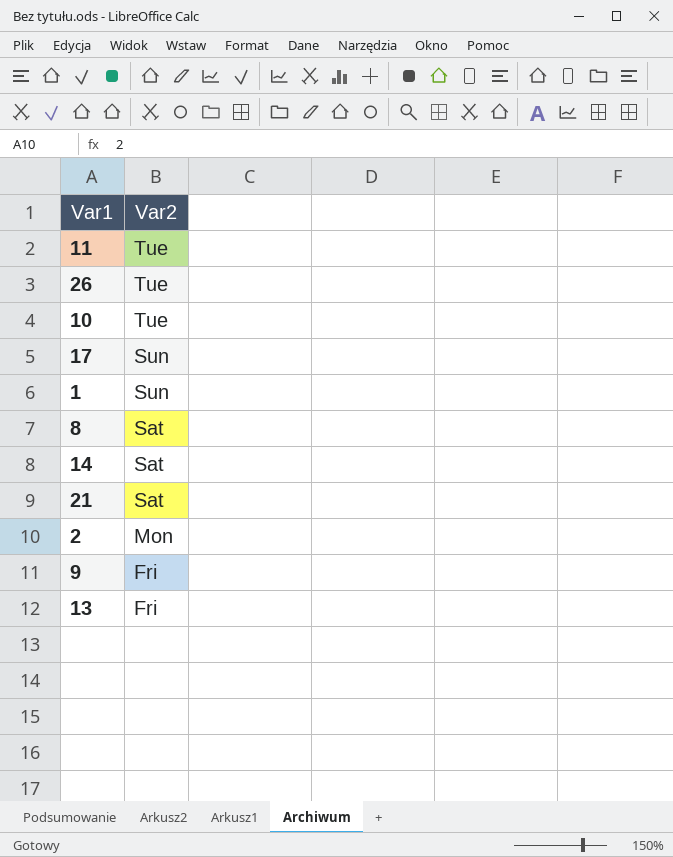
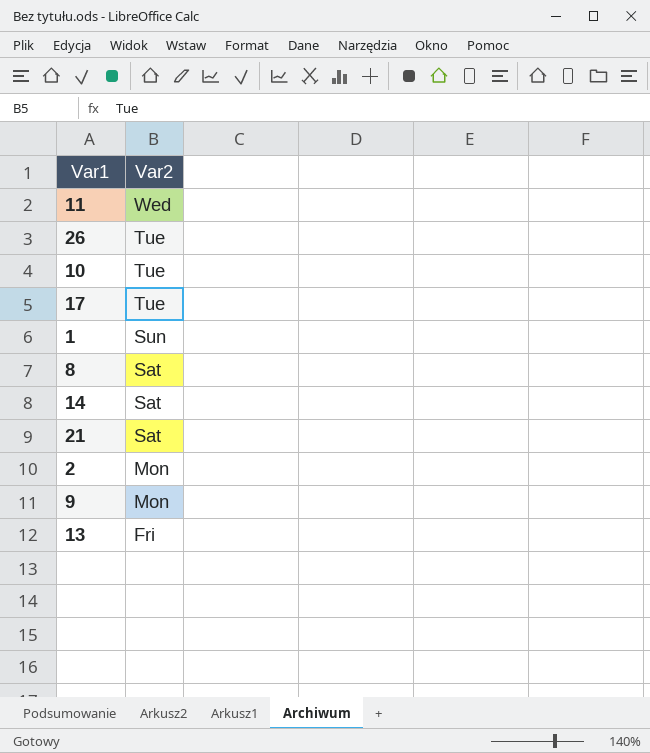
11 | Var2: Tue -> Wed
17 | Var2: Sun -> Tue
9 | Var2: Fri -> Mon

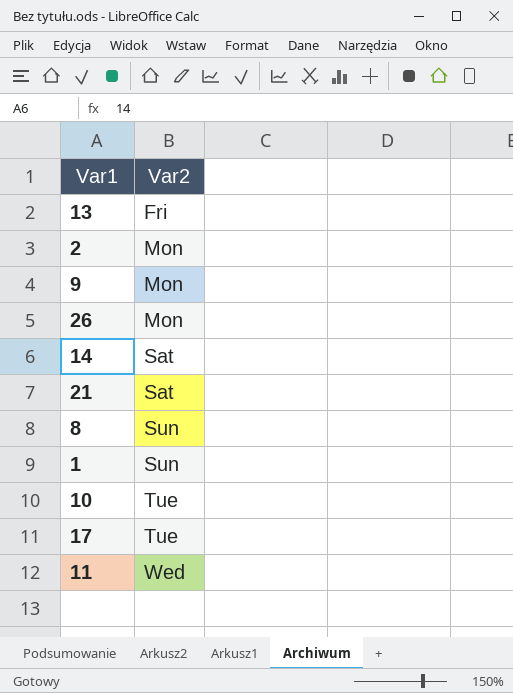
row order: Var2 descending -> Var2 ascending
26 | Var2: Tue -> Mon
8 | Var2: Sat -> Sun

